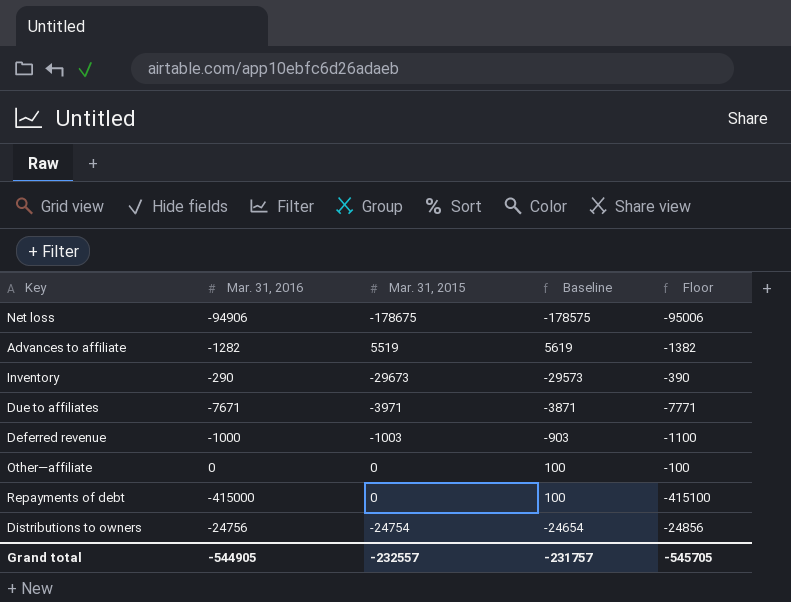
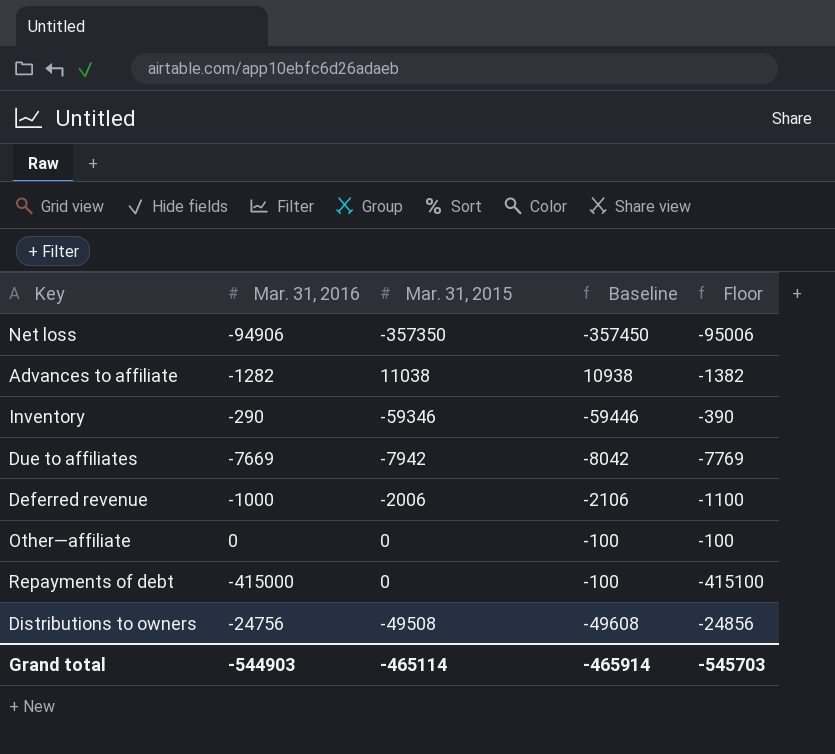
column Baseline | formula: [Mar. 31, 2015] + 100 -> [Mar. 31, 2015] - 100
Net loss | Mar. 31, 2015: -178675 -> -357350
Advances to affiliate | Mar. 31, 2015: 5519 -> 11038
Inventory | Mar. 31, 2015: -29673 -> -59346
Due to affiliates | Mar. 31, 2016: -7671 -> -7669
Due to affiliates | Mar. 31, 2015: -3971 -> -7942
Due to affiliates | Floor: -7771 -> -7769
Deferred revenue | Mar. 31, 2015: -1003 -> -2006
Distributions to owners | Mar. 31, 2015: -24754 -> -49508
Grand total | Mar. 31, 2016: -544905 -> -544903
Grand total | Mar. 31, 2015: -232557 -> -465114
Grand total | Baseline: -231757 -> -465914
Grand total | Floor: -545705 -> -545703

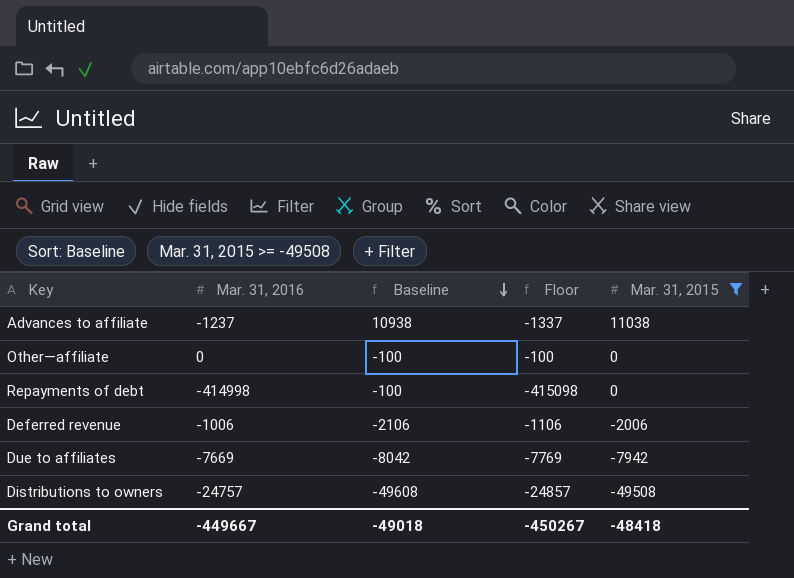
filter: none -> Mar. 31, 2015 >= -49508
row order: none -> Baseline descending
column Mar. 31, 2015 | position: 3 -> 5
Advances to affiliate | Mar. 31, 2016: -1282 -> -1237
Advances to affiliate | Floor: -1382 -> -1337
Repayments of debt | Mar. 31, 2016: -415000 -> -414998
Repayments of debt | Floor: -415100 -> -415098
Deferred revenue | Mar. 31, 2016: -1000 -> -1006
Deferred revenue | Floor: -1100 -> -1106
Distributions to owners | Mar. 31, 2016: -24756 -> -24757
Distributions to owners | Floor: -24856 -> -24857
Grand total | Mar. 31, 2016: -544903 -> -449667
Grand total | Baseline: -465914 -> -49018
Grand total | Floor: -545703 -> -450267
Grand total | Mar. 31, 2015: -465114 -> -48418

